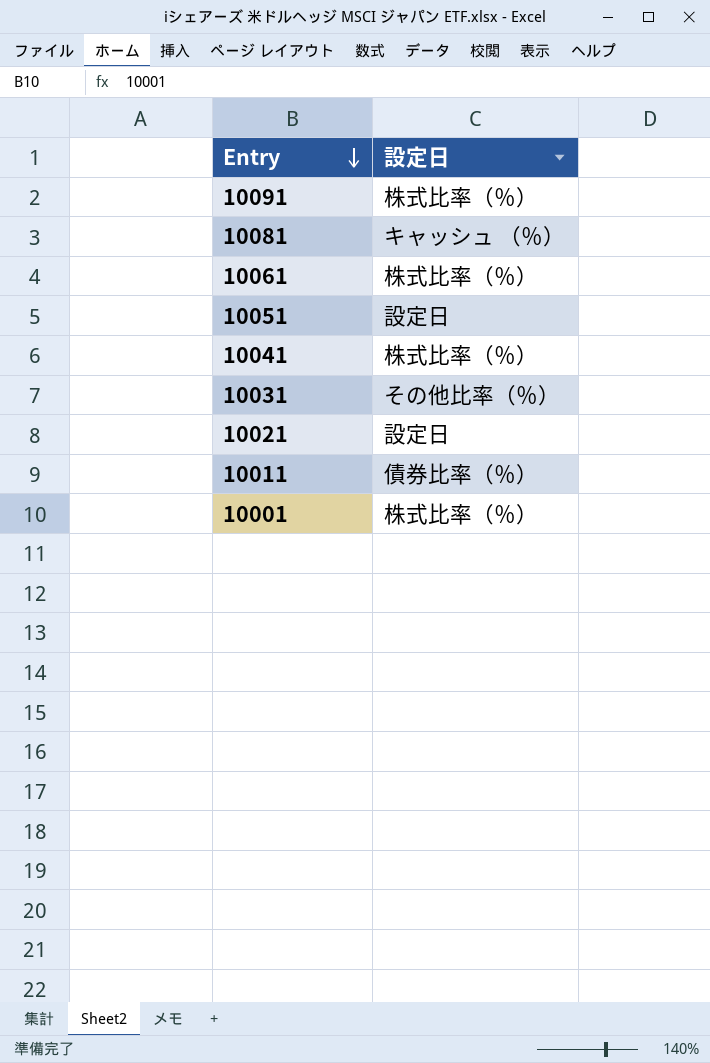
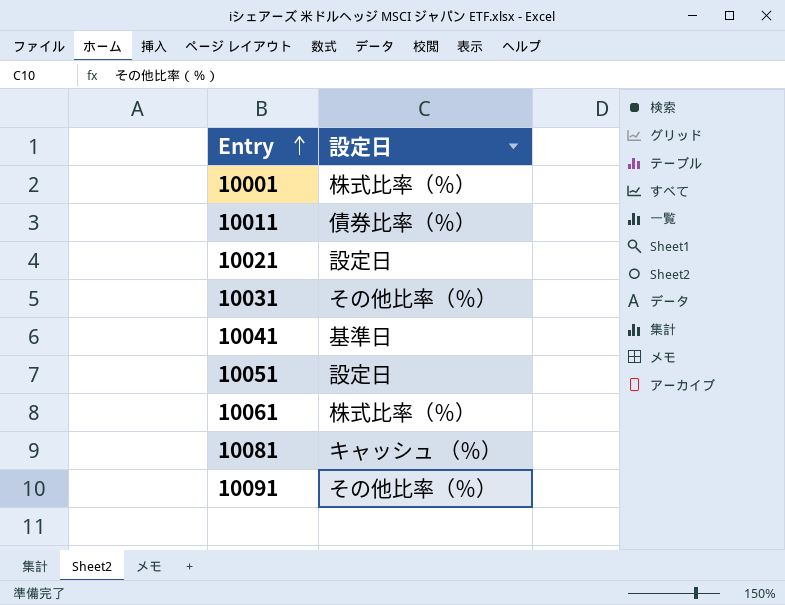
row order: Entry descending -> Entry ascending
10041 | 設定日: 株式比率（％） -> 基準日
10091 | 設定日: 株式比率（％） -> その他比率（％）

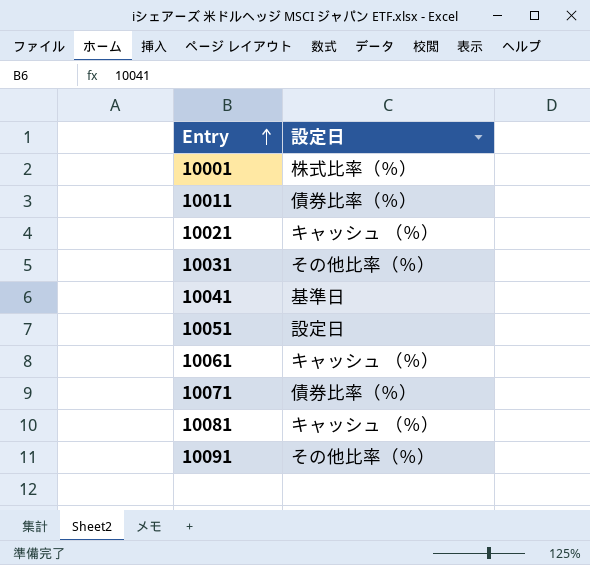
10021 | 設定日: 設定日 -> キャッシュ （％）
10061 | 設定日: 株式比率（％） -> キャッシュ （％）
row 10071: none -> 債券比率（％）

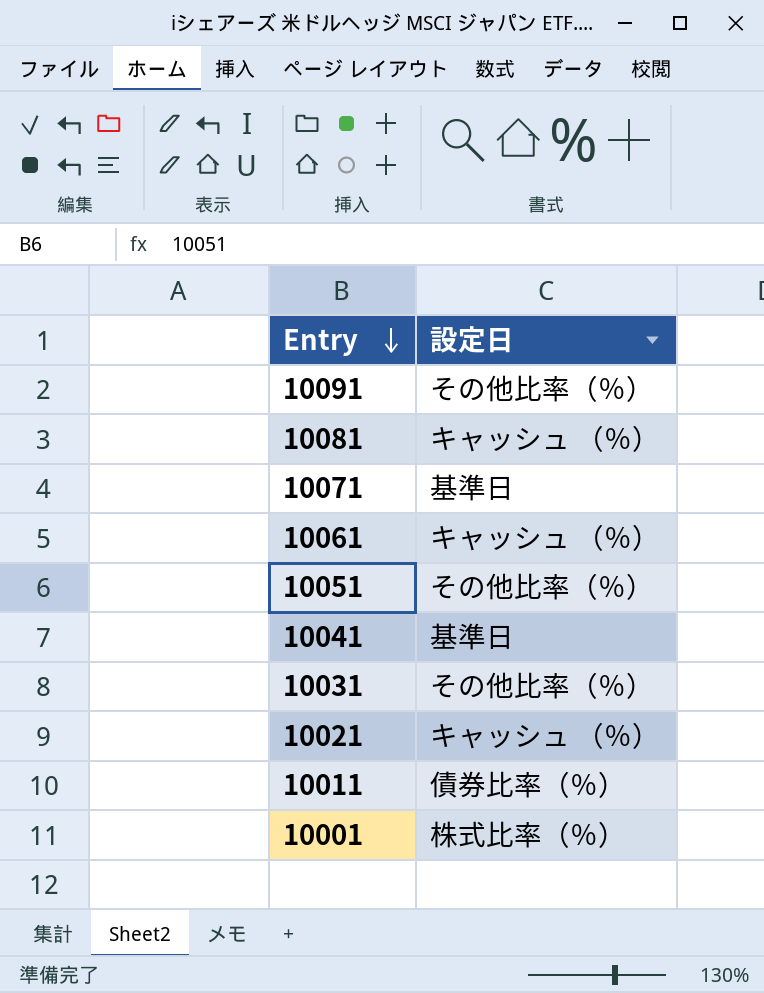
row order: Entry ascending -> Entry descending
10071 | 設定日: 債券比率（％） -> 基準日
10051 | 設定日: 設定日 -> その他比率（％）

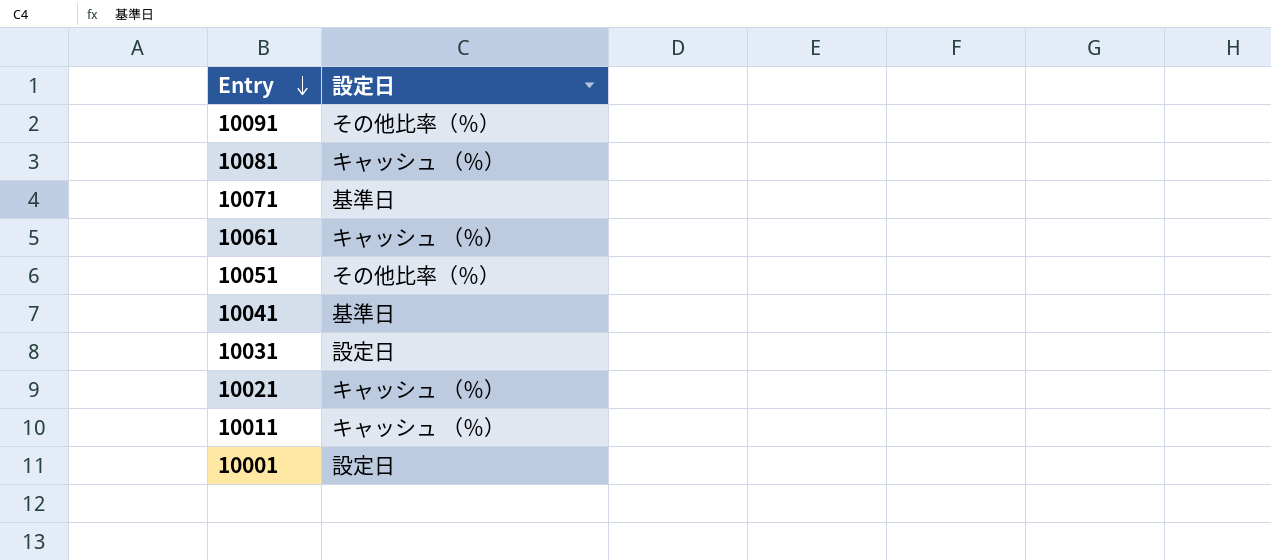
10031 | 設定日: その他比率（％） -> 設定日
10011 | 設定日: 債券比率（％） -> キャッシュ （％）
10001 | 設定日: 株式比率（％） -> 設定日

